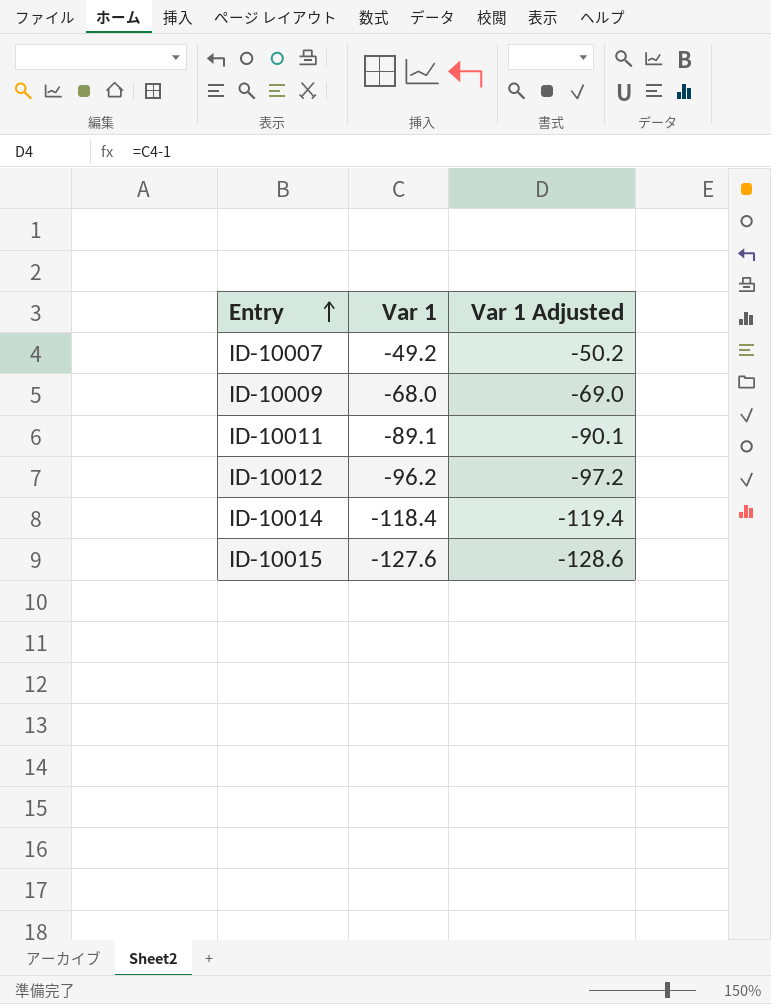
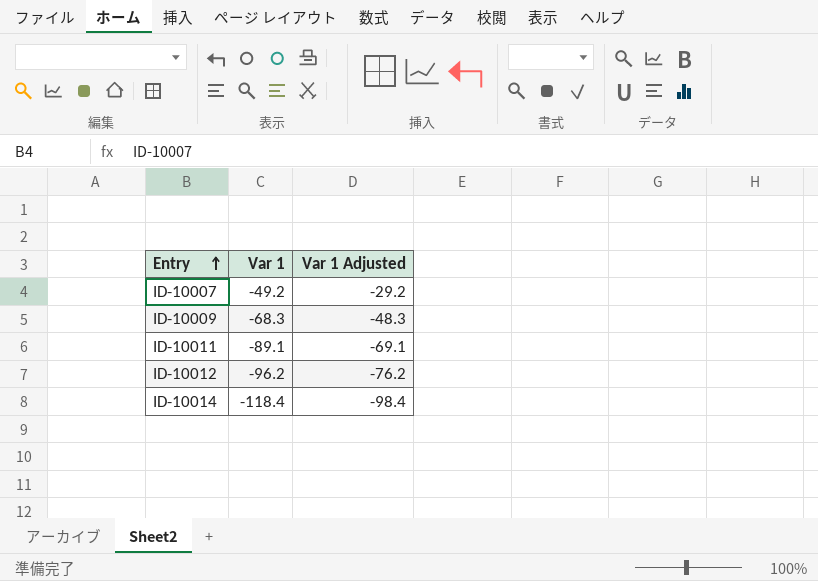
column Var 1 Adjusted | formula: [Var 1] - 1 -> [Var 1] + 20
row ID-10015: -127.6 | -128.6 -> none
ID-10009 | Var 1: -68.0 -> -68.3

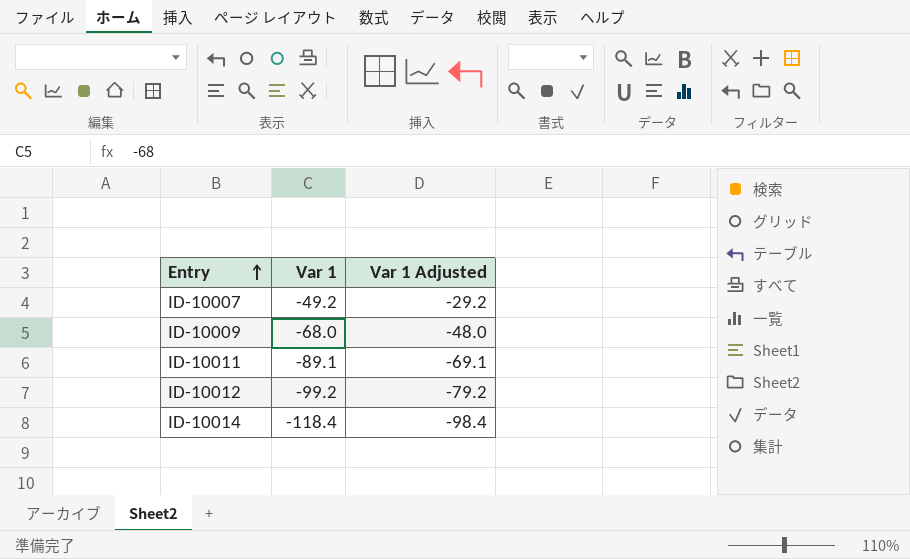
ID-10009 | Var 1: -68.3 -> -68.0
ID-10009 | Var 1 Adjusted: -48.3 -> -48.0
ID-10012 | Var 1: -96.2 -> -99.2
ID-10012 | Var 1 Adjusted: -76.2 -> -79.2

